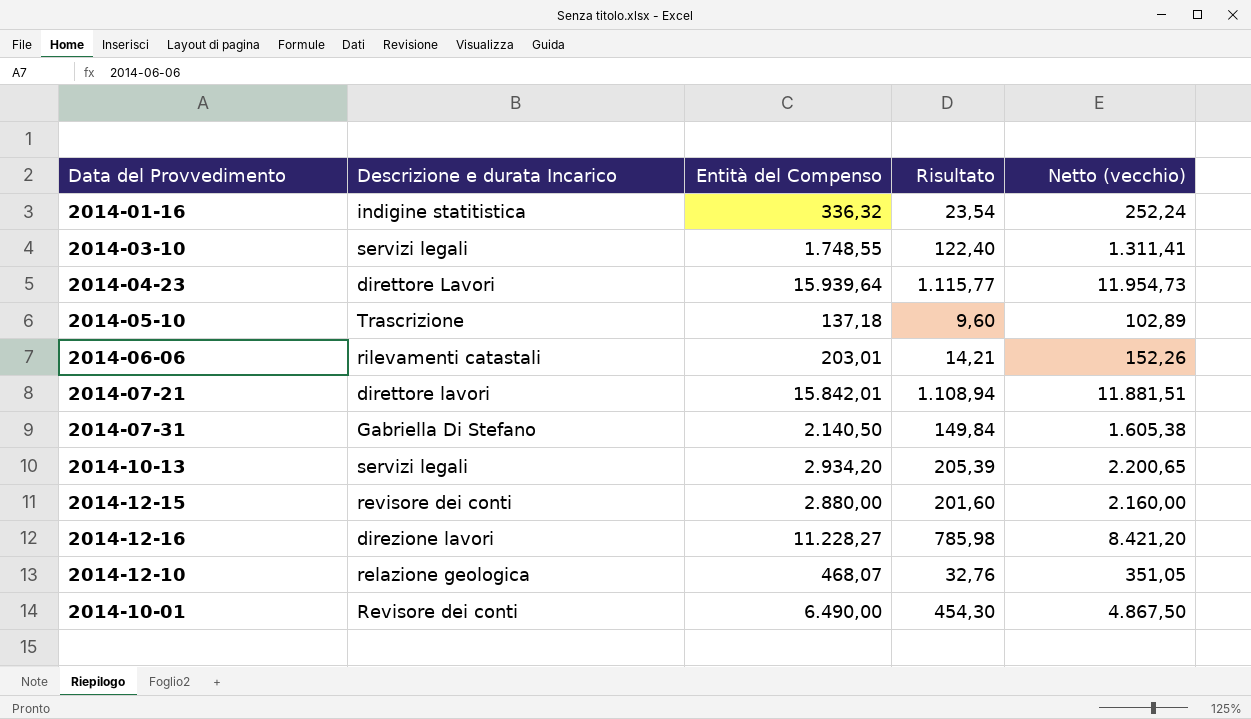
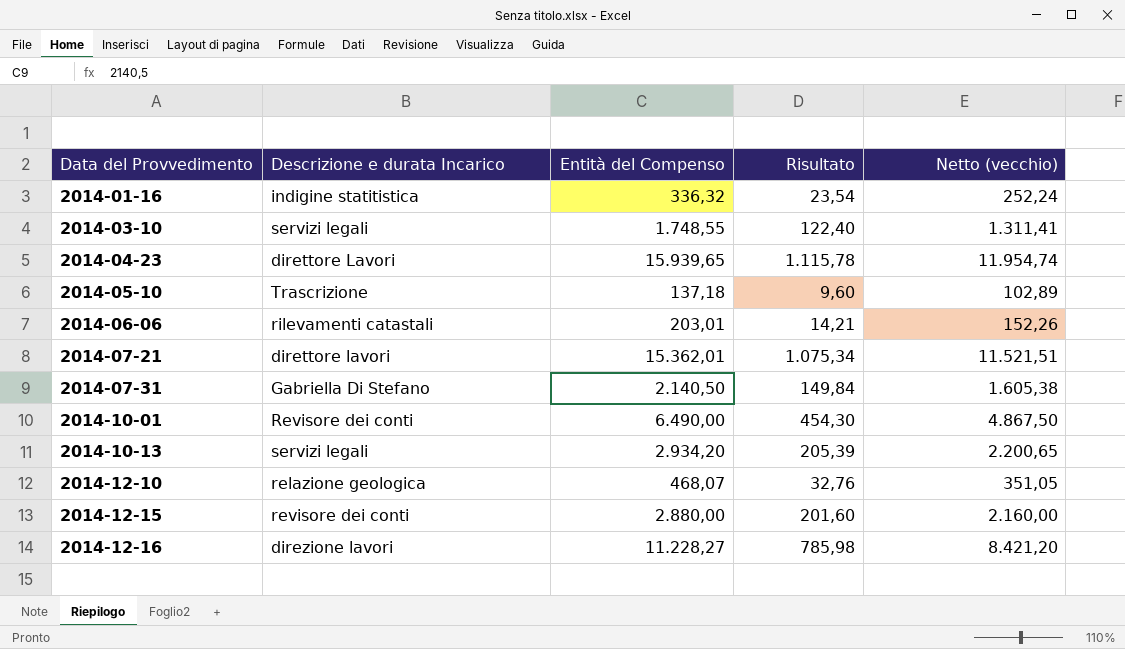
row order: none -> Data del Provvedimento ascending
2014-04-23 | Entità del Compenso: 15.939,64 -> 15.939,65
2014-04-23 | Risultato: 1.115,77 -> 1.115,78
2014-04-23 | Netto (vecchio): 11.954,73 -> 11.954,74
2014-07-21 | Entità del Compenso: 15.842,01 -> 15.362,01
2014-07-21 | Risultato: 1.108,94 -> 1.075,34
2014-07-21 | Netto (vecchio): 11.881,51 -> 11.521,51

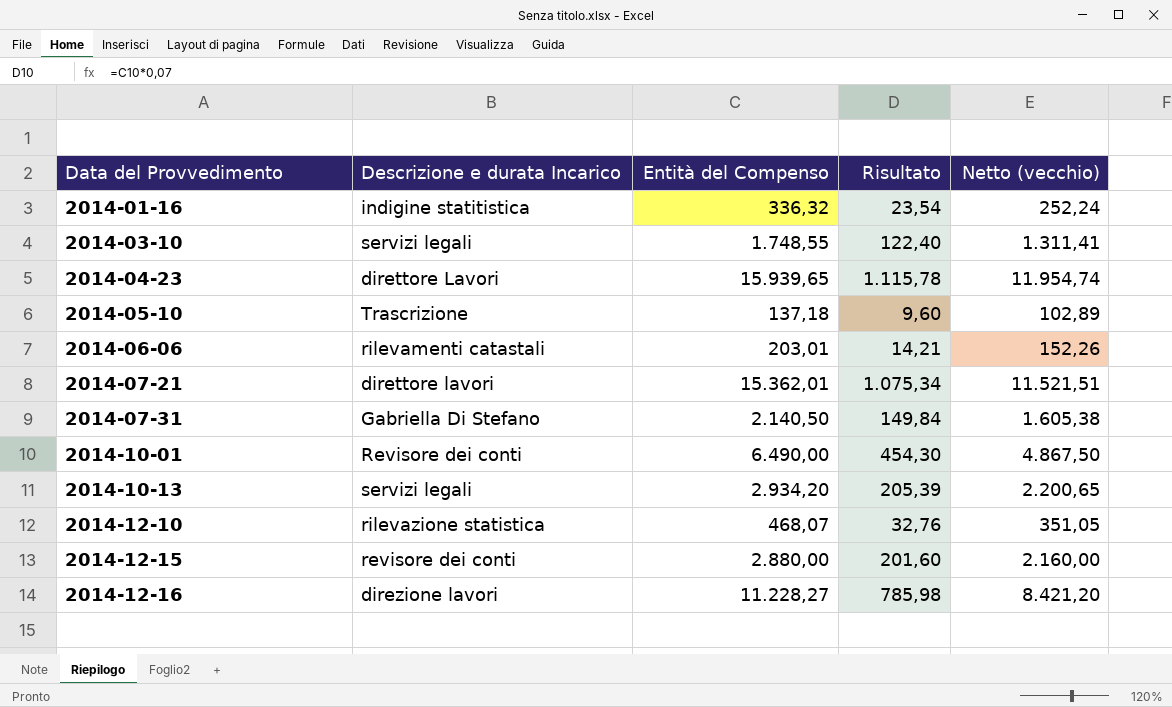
2014-12-10 | Descrizione e durata Incarico: relazione geologica -> rilevazione statistica

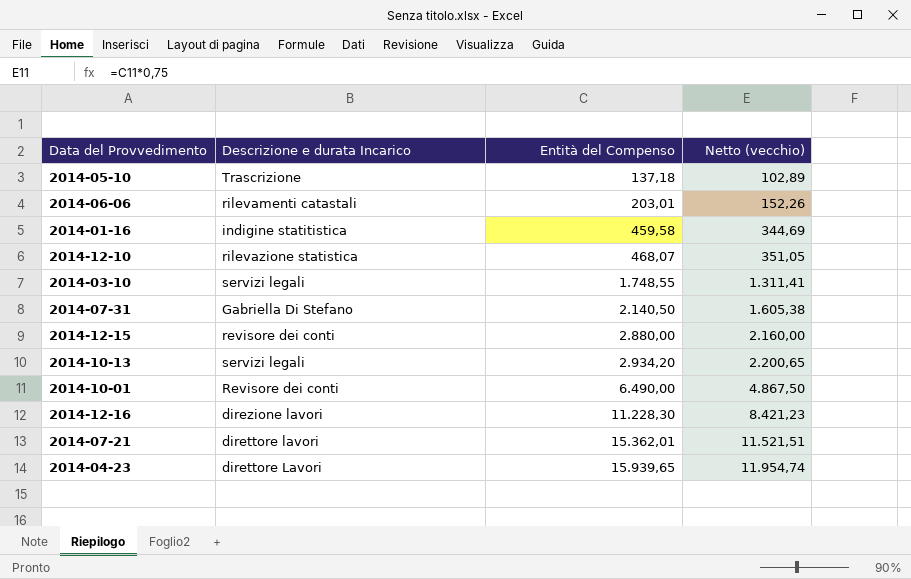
row order: Data del Provvedimento ascending -> Entità del Compenso ascending
column Risultato | formula: [Entità del Compenso] * 0,07 -> none
2014-01-16 | Entità del Compenso: 336,32 -> 459,58
2014-01-16 | Netto (vecchio): 252,24 -> 344,69
2014-12-16 | Entità del Compenso: 11.228,27 -> 11.228,30
2014-12-16 | Netto (vecchio): 8.421,20 -> 8.421,23

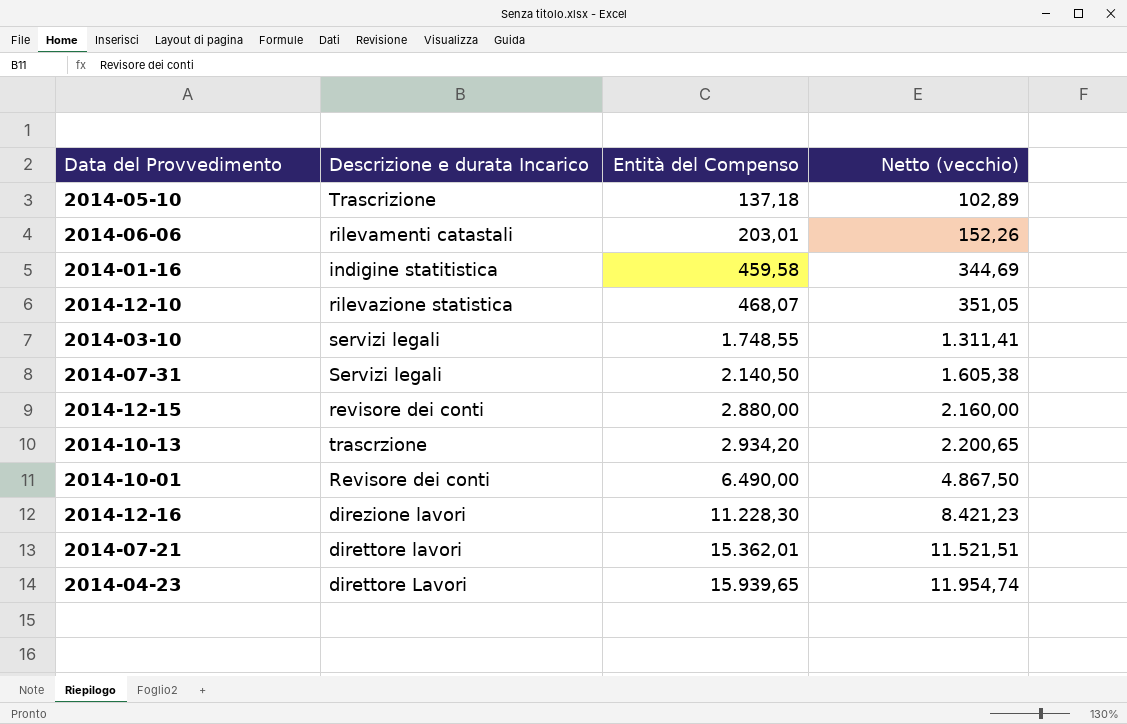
2014-07-31 | Descrizione e durata Incarico: Gabriella Di Stefano -> Servizi legali
2014-10-13 | Descrizione e durata Incarico: servizi legali -> trascrzione

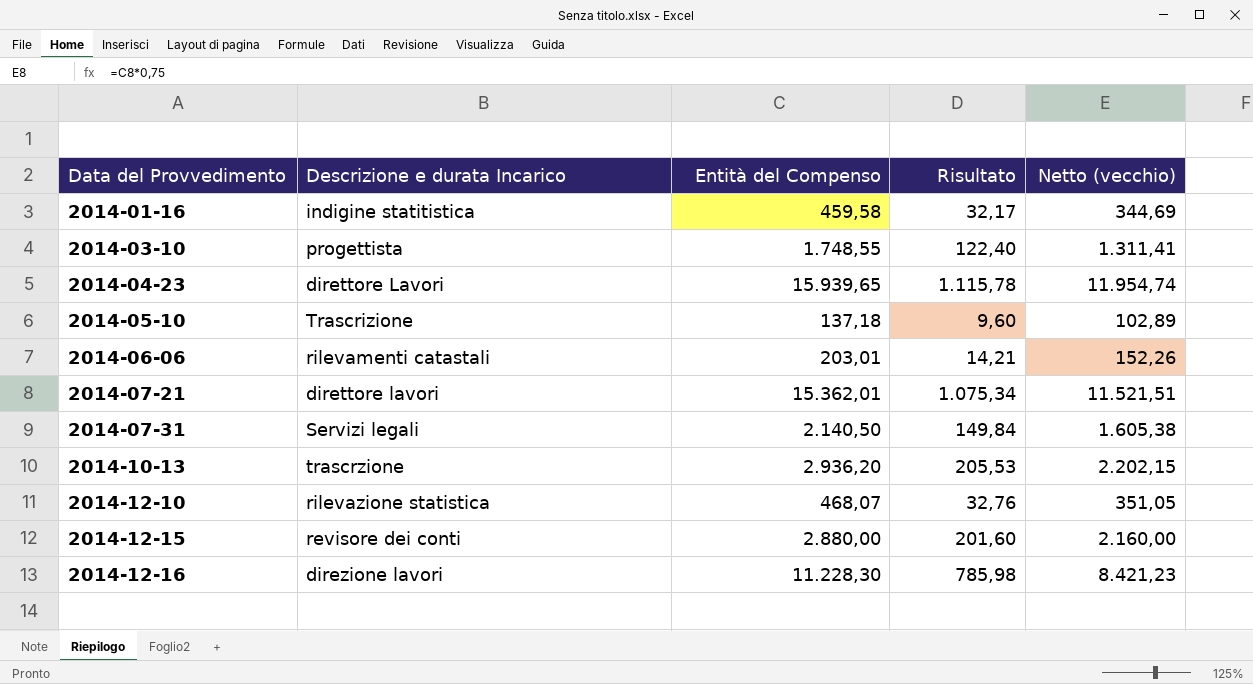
row order: Entità del Compenso ascending -> Data del Provvedimento ascending
column Risultato | formula: none -> [Entità del Compenso] * 0,07
row 2014-10-01: Revisore dei conti | 6.490,00 | 4.867,50 -> none
2014-03-10 | Descrizione e durata Incarico: servizi legali -> progettista
2014-10-13 | Entità del Compenso: 2.934,20 -> 2.936,20
2014-10-13 | Netto (vecchio): 2.200,65 -> 2.202,15

